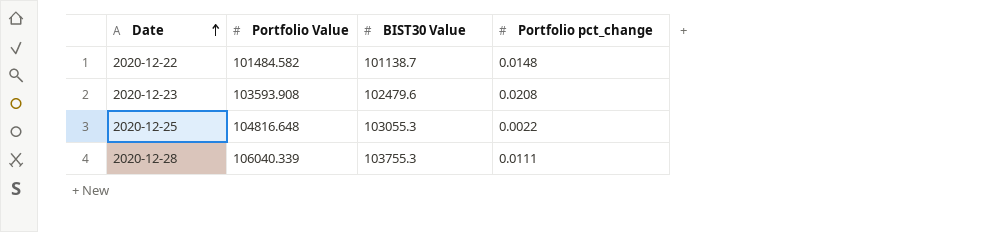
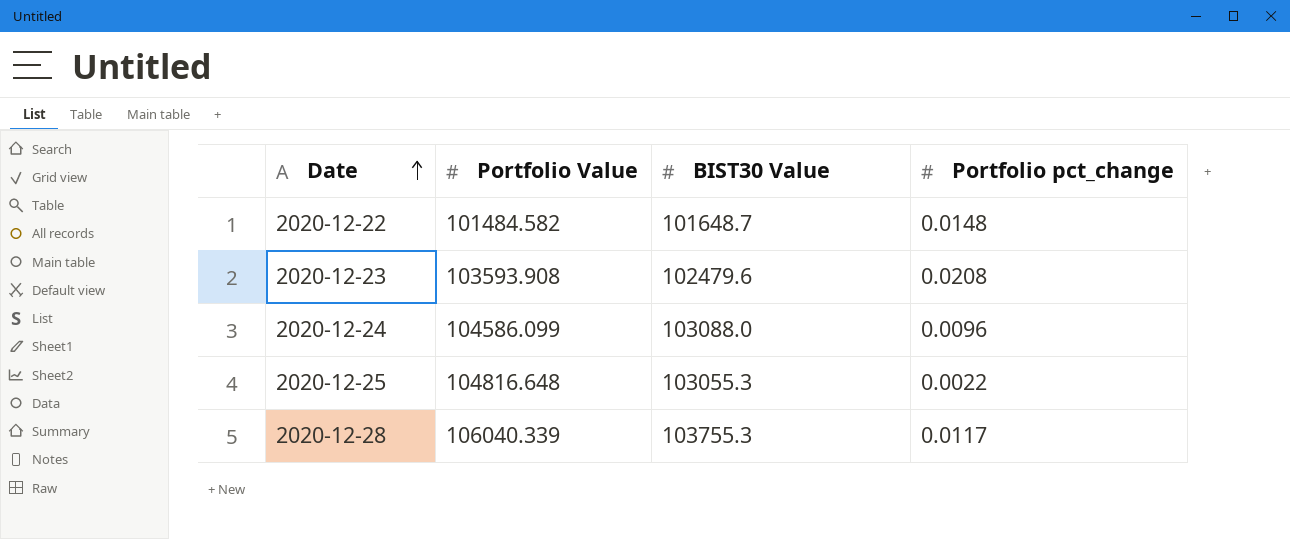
2020-12-22 | BIST30 Value: 101138.7 -> 101648.7
row 2020-12-24: none -> 104586.099 | 103088.0 | 0.0096
2020-12-28 | Portfolio pct_change: 0.0111 -> 0.0117

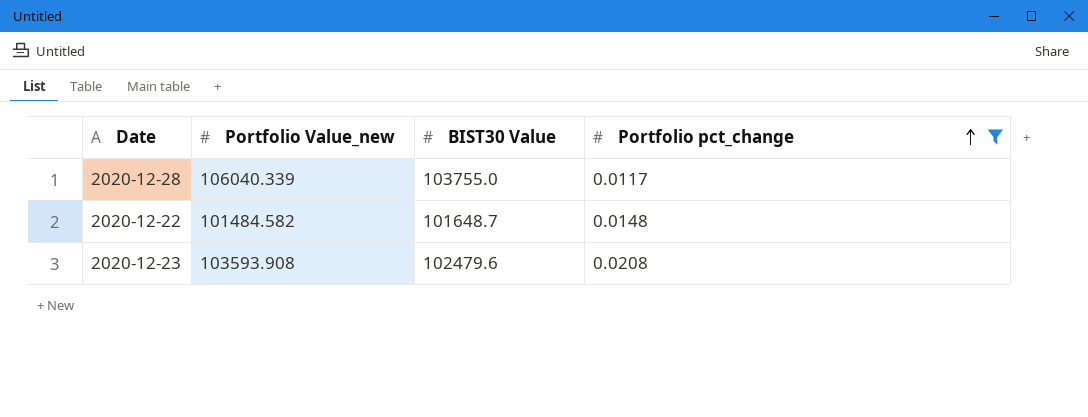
filter: none -> Portfolio pct_change >= 0.0117
row order: Date ascending -> Portfolio pct_change ascending
column name: Portfolio Value -> Portfolio Value_new
2020-12-28 | BIST30 Value: 103755.3 -> 103755.0

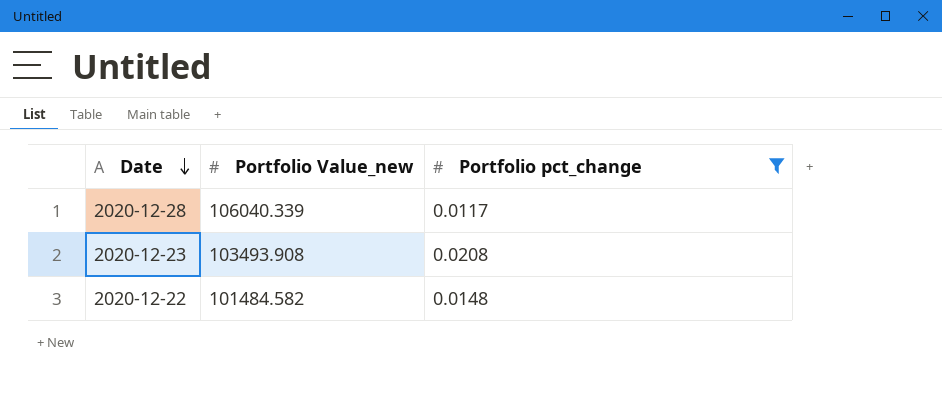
row order: Portfolio pct_change ascending -> Date descending
column BIST30 Value | position: 3 -> none
2020-12-23 | Portfolio Value_new: 103593.908 -> 103493.908

